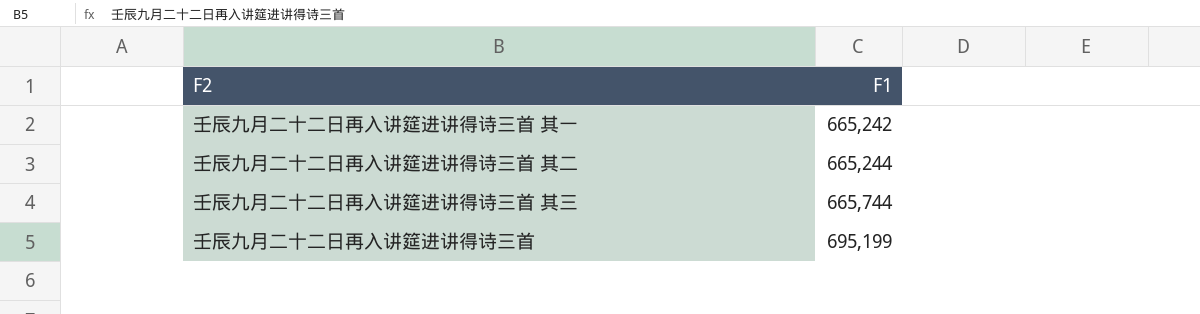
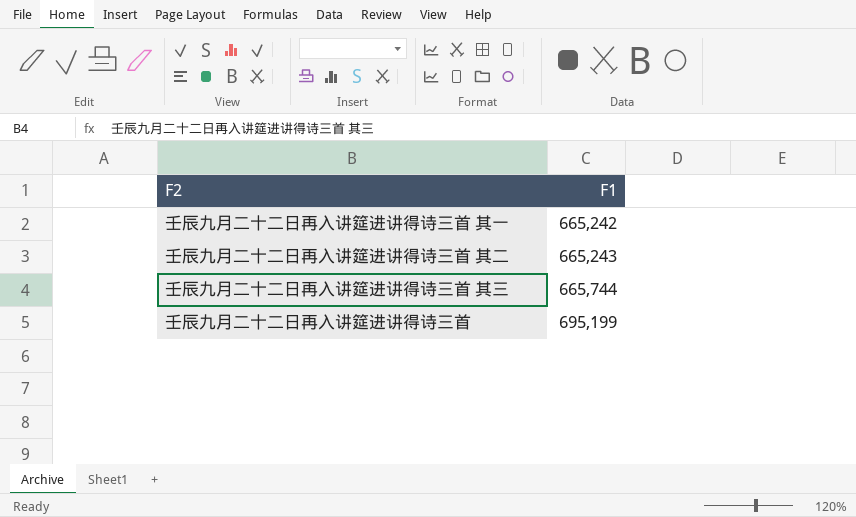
壬辰九月二十二日再入讲筵进讲得诗三首 其二 | F1: 665,244 -> 665,243

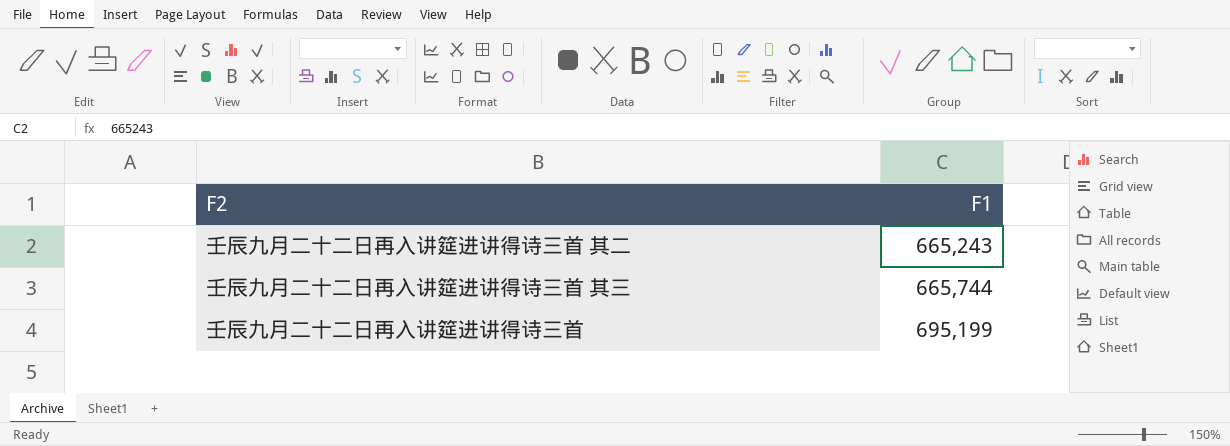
row 壬辰九月二十二日再入讲筵进讲得诗三首 其一: 665,242 -> none

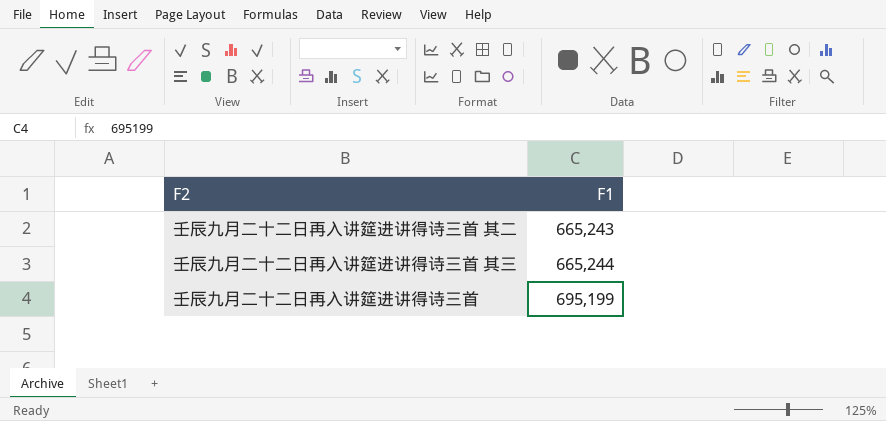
壬辰九月二十二日再入讲筵进讲得诗三首 其三 | F1: 665,744 -> 665,244

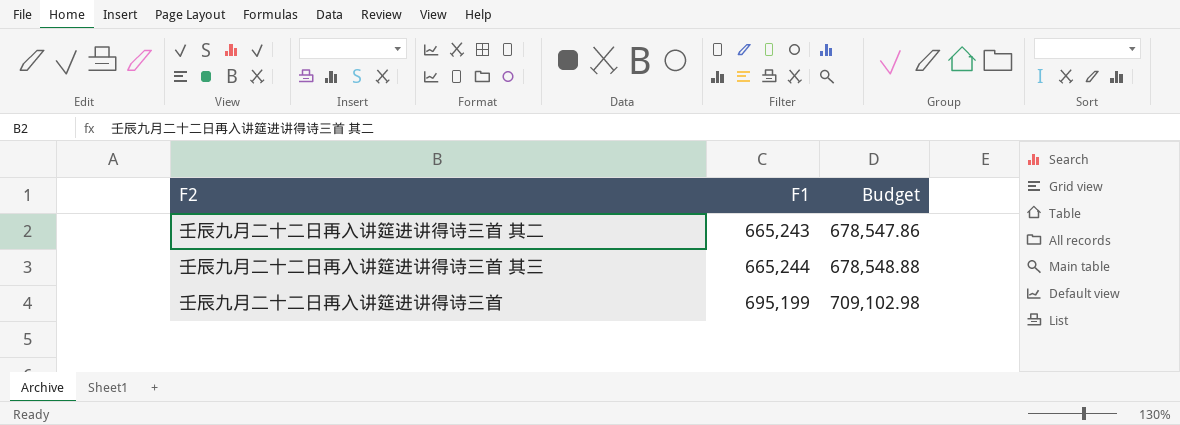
column Budget | formula: none -> [F1] * 1.02

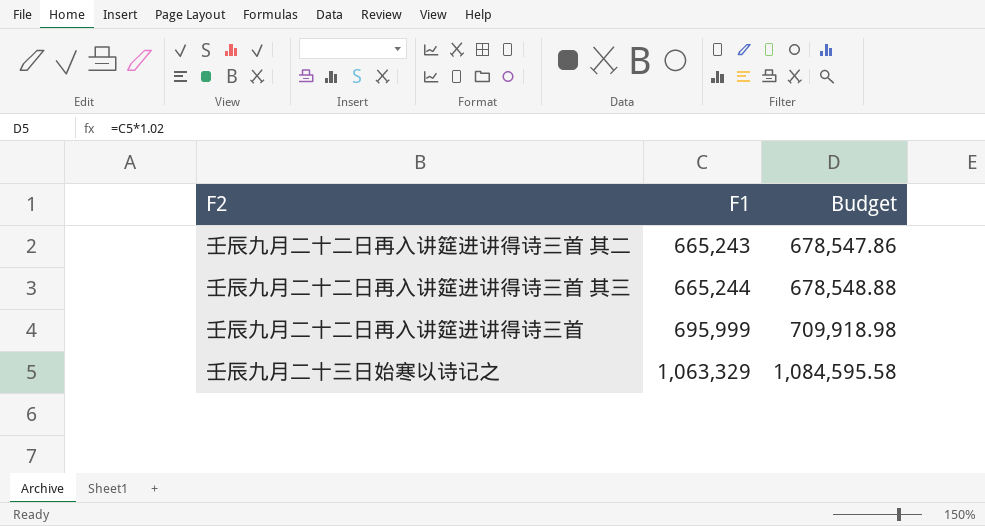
壬辰九月二十二日再入讲筵进讲得诗三首 | F1: 695,199 -> 695,999
壬辰九月二十二日再入讲筵进讲得诗三首 | Budget: 709,102.98 -> 709,918.98
row 壬辰九月二十三日始寒以诗记之: none -> 1,063,329 | 1,084,595.58

